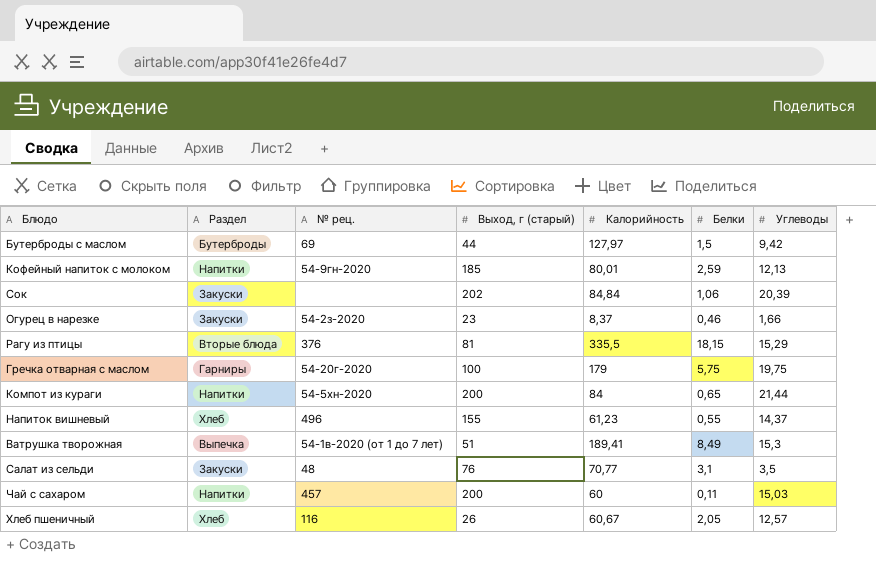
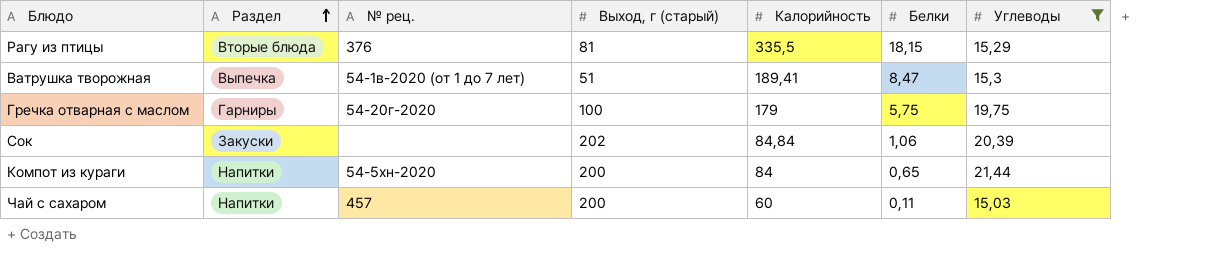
filter: none -> Углеводы >= 15,03
row order: none -> Раздел ascending
Ватрушка творожная | Белки: 8,49 -> 8,47

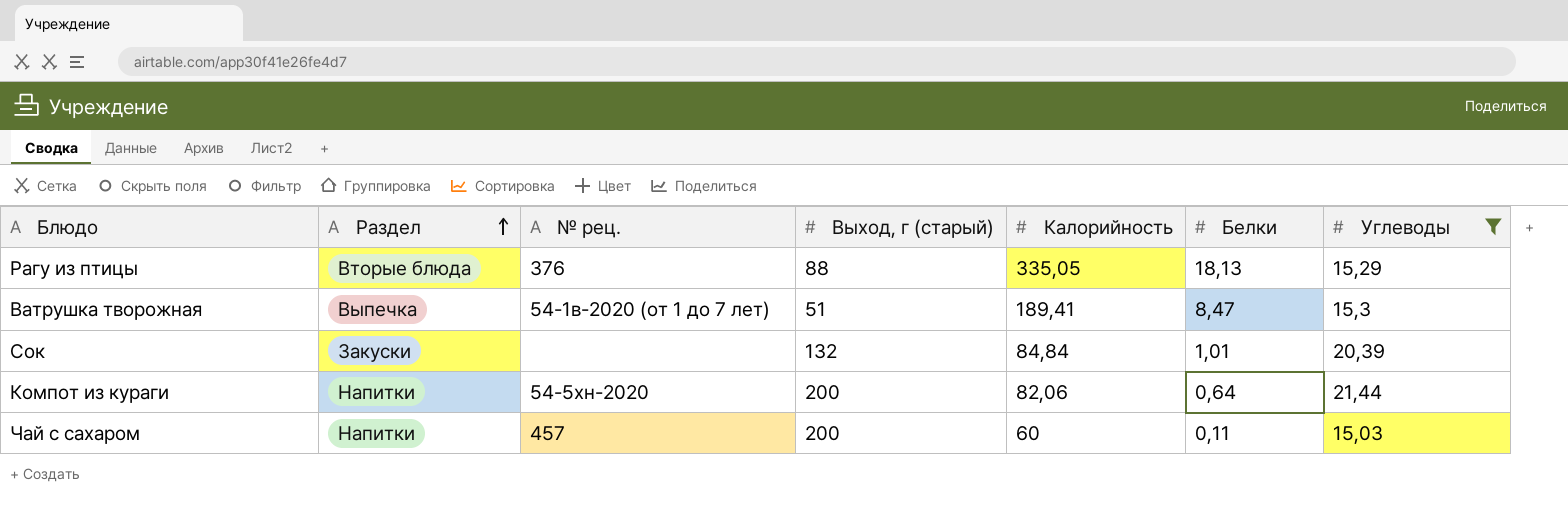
row Гречка отварная с маслом: Гарниры | 54-20г-2020 | 100 | 179 | 5,75 | 19,75 -> none
Рагу из птицы | Выход, г (старый): 81 -> 88
Рагу из птицы | Калорийность: 335,5 -> 335,05
Рагу из птицы | Белки: 18,15 -> 18,13
Сок | Выход, г (старый): 202 -> 132
Сок | Белки: 1,06 -> 1,01
Компот из кураги | Калорийность: 84 -> 82,06
Компот из кураги | Белки: 0,65 -> 0,64

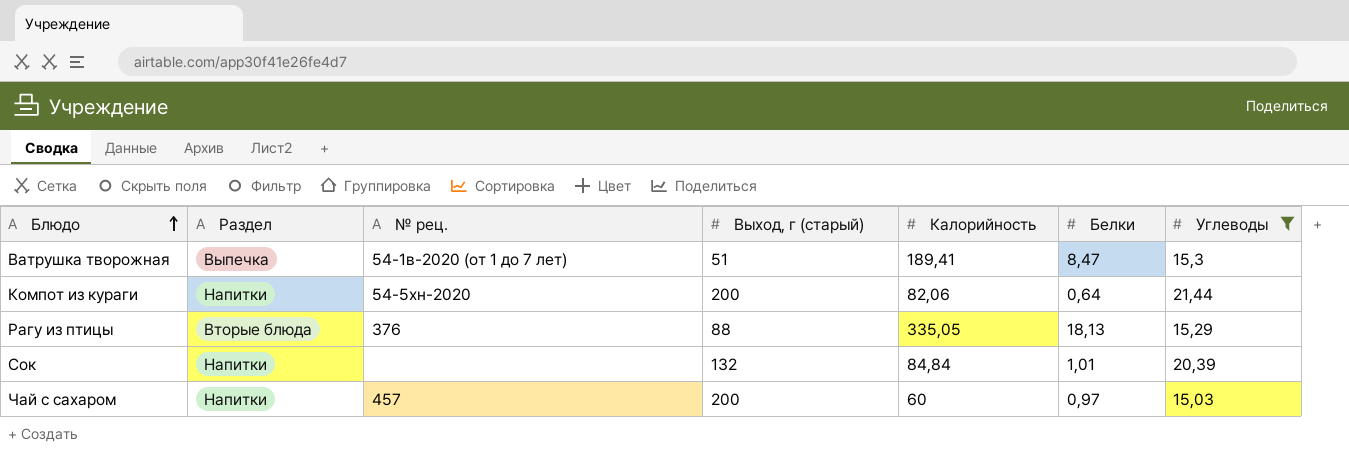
row order: Раздел ascending -> Блюдо ascending
Сок | Раздел: Закуски -> Напитки
Чай с сахаром | Белки: 0,11 -> 0,97

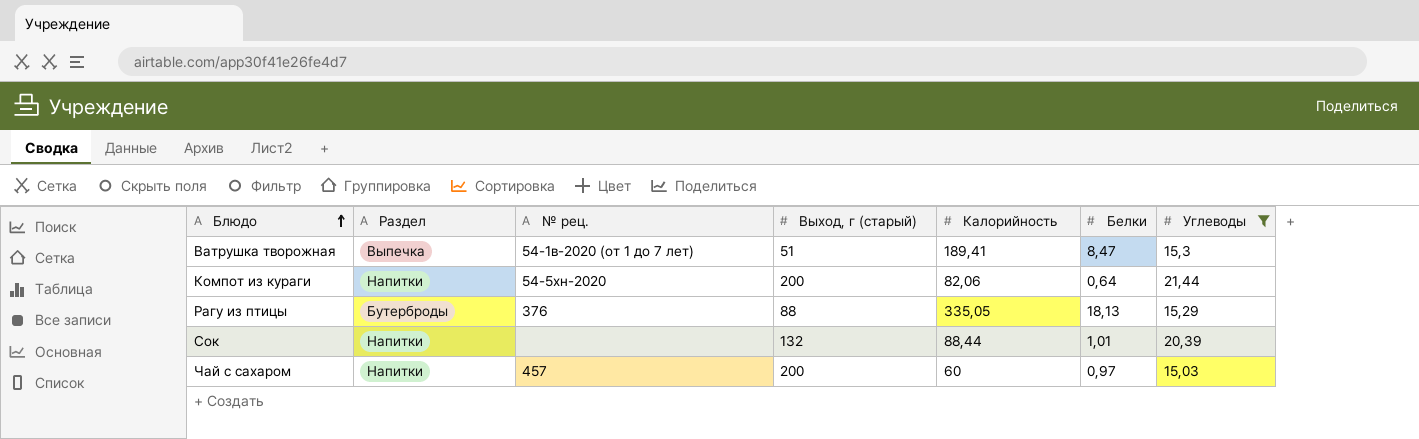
Рагу из птицы | Раздел: Вторые блюда -> Бутерброды
Сок | Калорийность: 84,84 -> 88,44

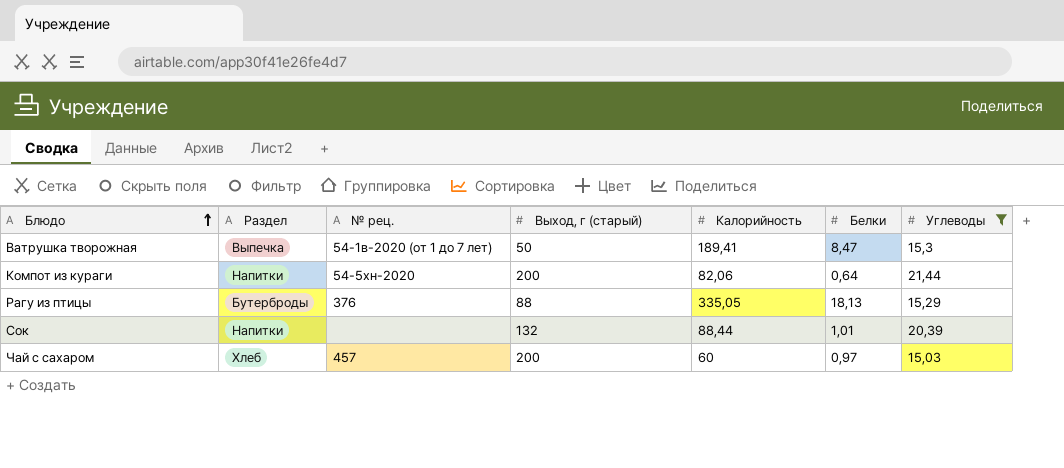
Ватрушка творожная | Выход, г (старый): 51 -> 50
Чай с сахаром | Раздел: Напитки -> Хлеб

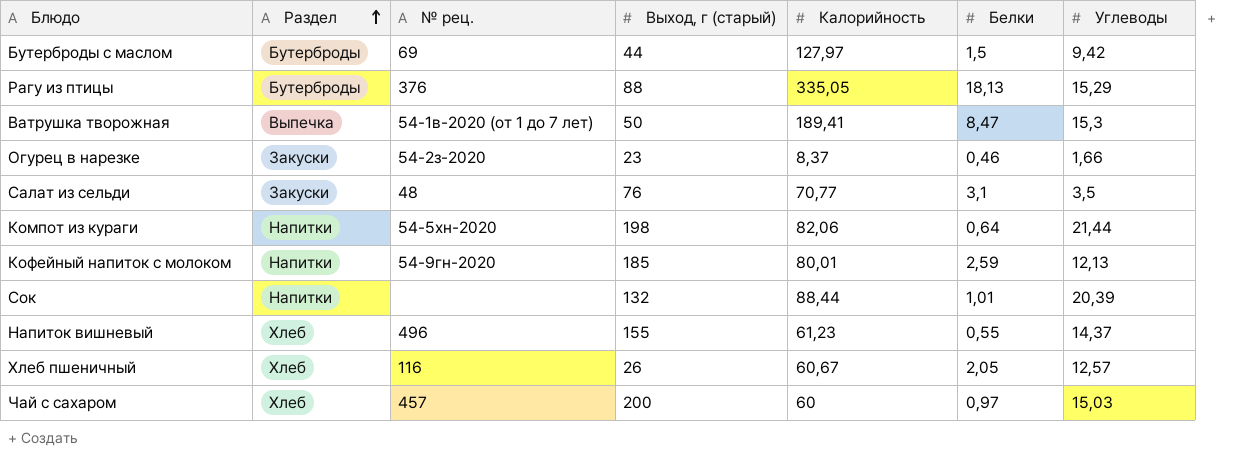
filter: Углеводы >= 15,03 -> none
row order: Блюдо ascending -> Раздел ascending
Компот из кураги | Выход, г (старый): 200 -> 198

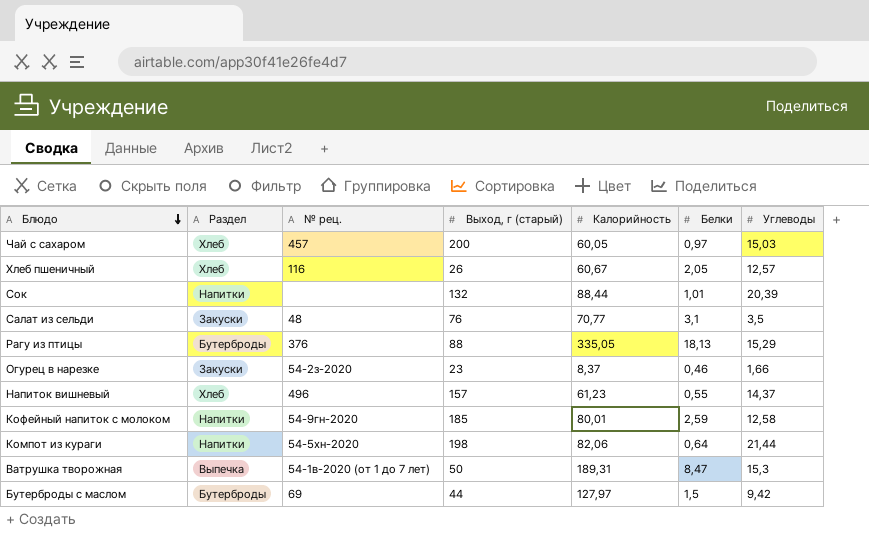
row order: Раздел ascending -> Блюдо descending
Чай с сахаром | Калорийность: 60 -> 60,05
Напиток вишневый | Выход, г (старый): 155 -> 157
Кофейный напиток с молоком | Углеводы: 12,13 -> 12,58
Ватрушка творожная | Калорийность: 189,41 -> 189,31

